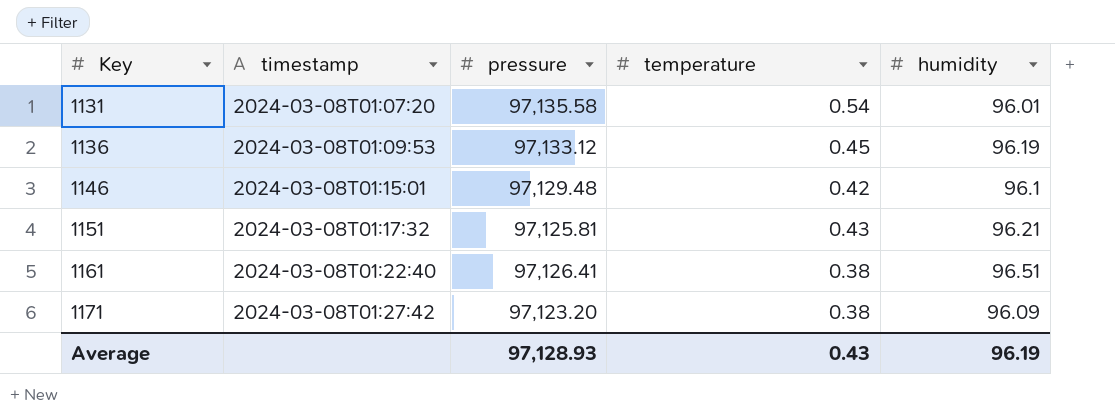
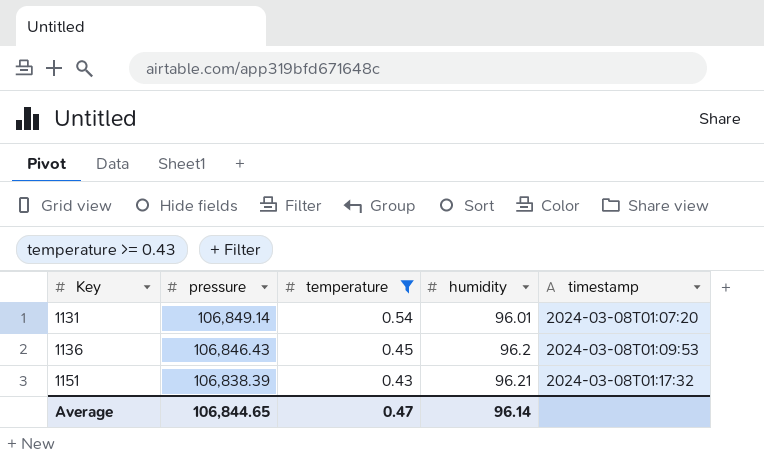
filter: none -> temperature >= 0.43
column timestamp | position: 2 -> 5
1131 | pressure: 97,135.58 -> 106,849.14
1136 | pressure: 97,133.12 -> 106,846.43
1136 | humidity: 96.19 -> 96.2
1151 | pressure: 97,125.81 -> 106,838.39
Average | pressure: 97,128.93 -> 106,844.65
Average | temperature: 0.43 -> 0.47
Average | humidity: 96.19 -> 96.14

